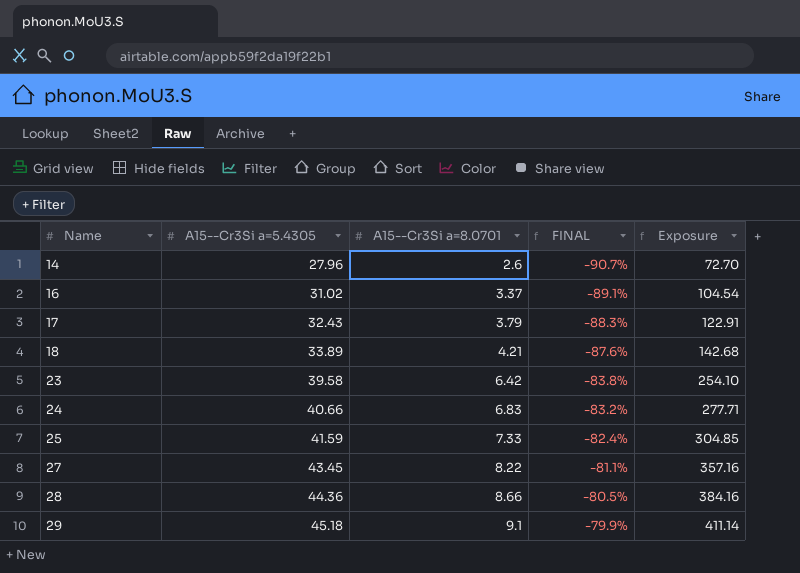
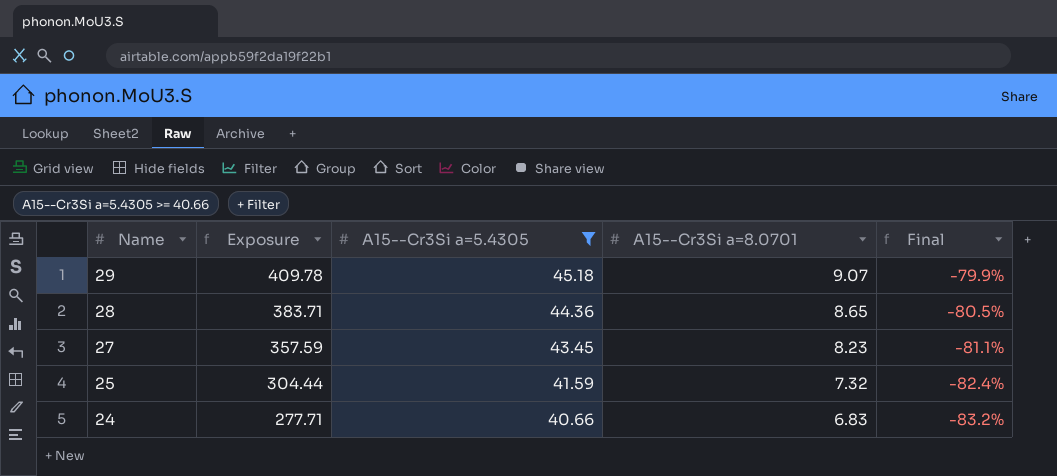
filter: none -> A15--Cr3Si a=5.4305 >= 40.66
row order: Name ascending -> Name descending
column Exposure | position: 5 -> 2
column name: FINAL -> Final
29 | Exposure: 411.14 -> 409.78
29 | A15--Cr3Si a=8.0701: 9.1 -> 9.07
28 | Exposure: 384.16 -> 383.71
28 | A15--Cr3Si a=8.0701: 8.66 -> 8.65
27 | Exposure: 357.16 -> 357.59
27 | A15--Cr3Si a=8.0701: 8.22 -> 8.23
25 | Exposure: 304.85 -> 304.44
25 | A15--Cr3Si a=8.0701: 7.33 -> 7.32

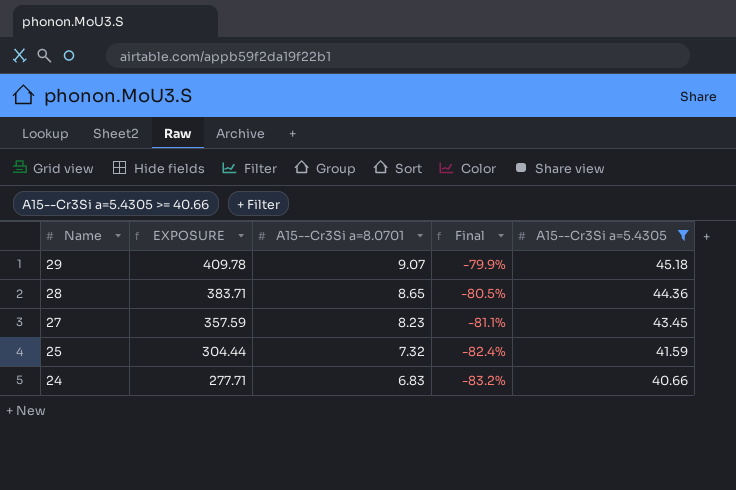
column name: Exposure -> EXPOSURE
column A15--Cr3Si a=5.4305 | position: 3 -> 5

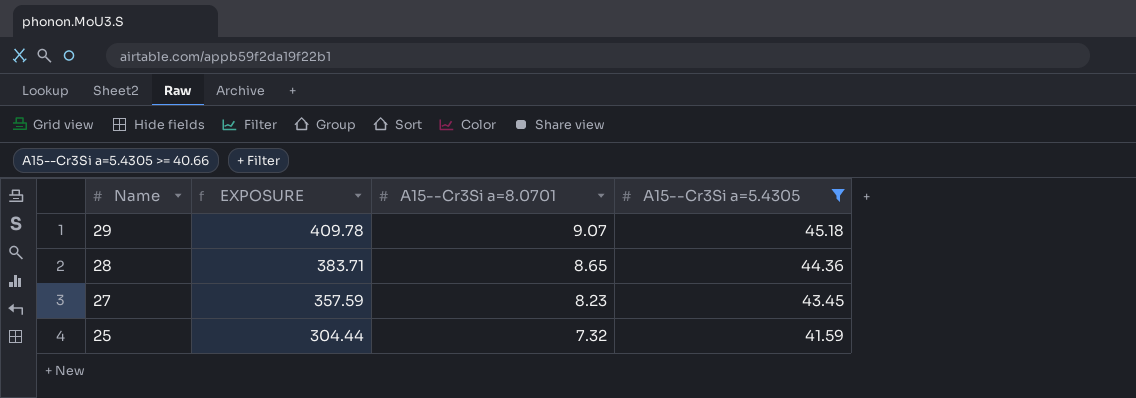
column Final | formula: ([A15--Cr3Si a=8.0701] - [A15--Cr3Si a=5.4305]) / [A15--Cr3Si a=5.4305] -> none
row 24: 277.71 | 6.83 | -83.2% | 40.66 -> none

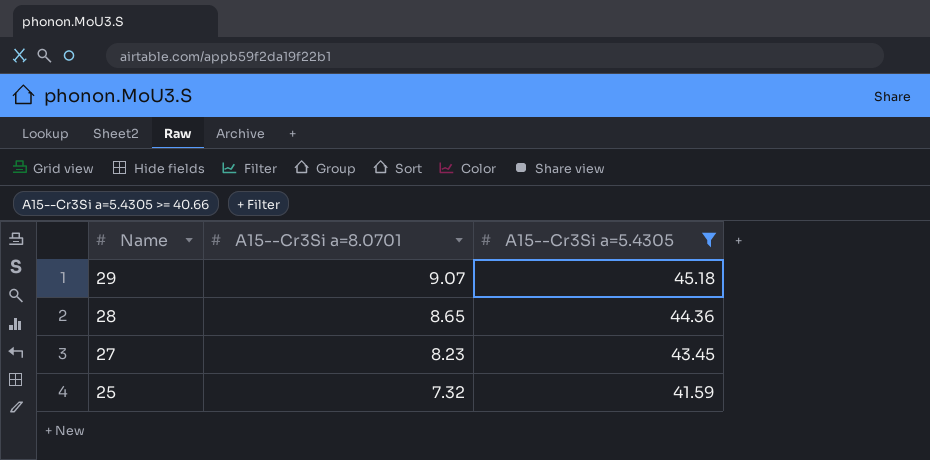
column EXPOSURE | formula: [A15--Cr3Si a=8.0701] * [A15--Cr3Si a=5.4305] -> none

